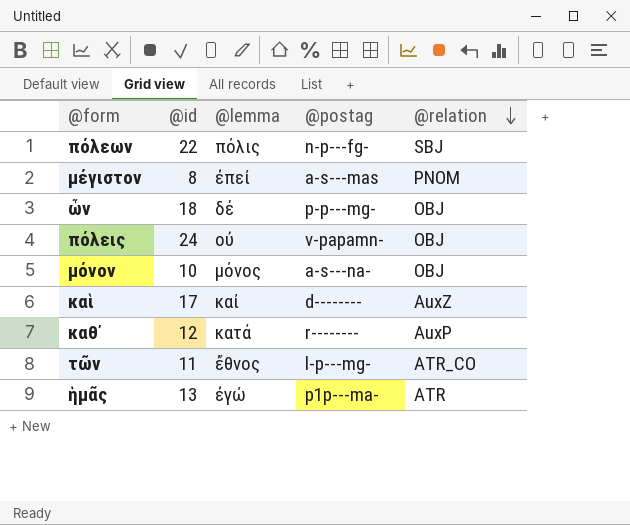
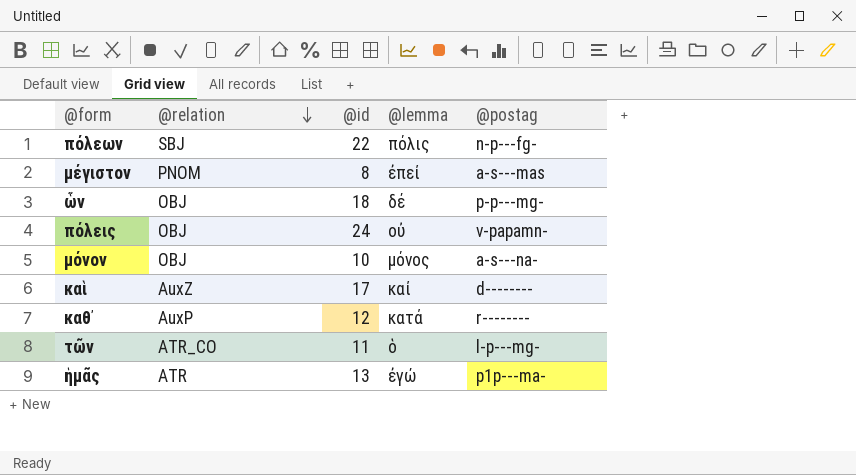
column @relation | position: 5 -> 2
τῶν | @lemma: ἔθνος -> ὁ

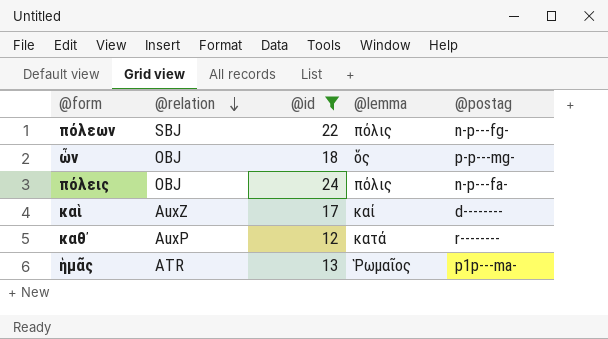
filter: none -> @id >= 12
ὧν | @lemma: δέ -> ὅς
πόλεις | @lemma: οὐ -> πόλις
πόλεις | @postag: v-papamn- -> n-p---fa-
ἡμᾶς | @lemma: ἐγώ -> Ῥωμαῖος

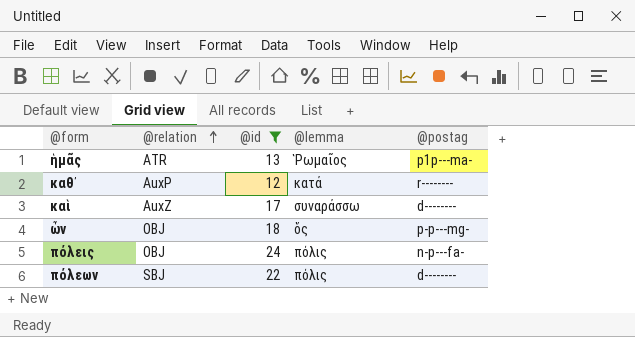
row order: @relation descending -> @relation ascending
καὶ | @lemma: καί -> συναράσσω
πόλεων | @postag: n-p---fg- -> d--------

